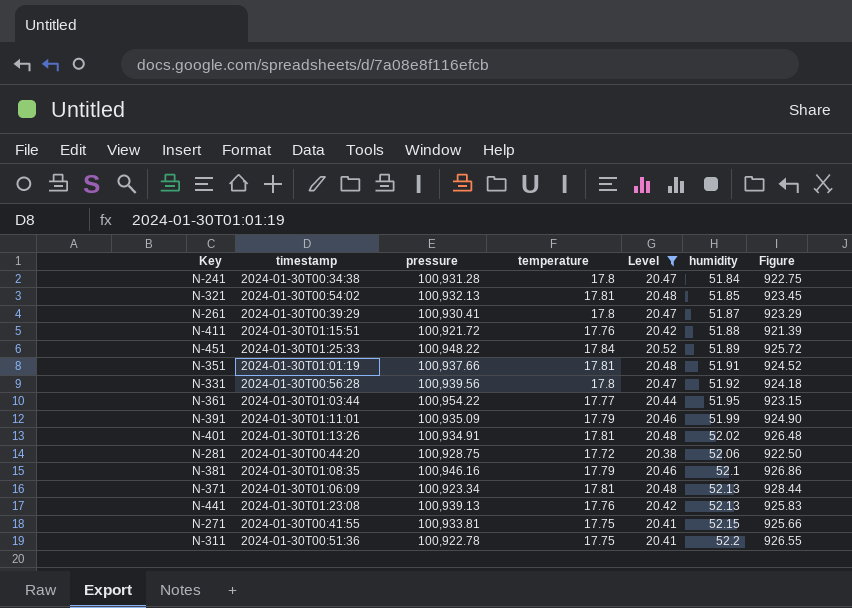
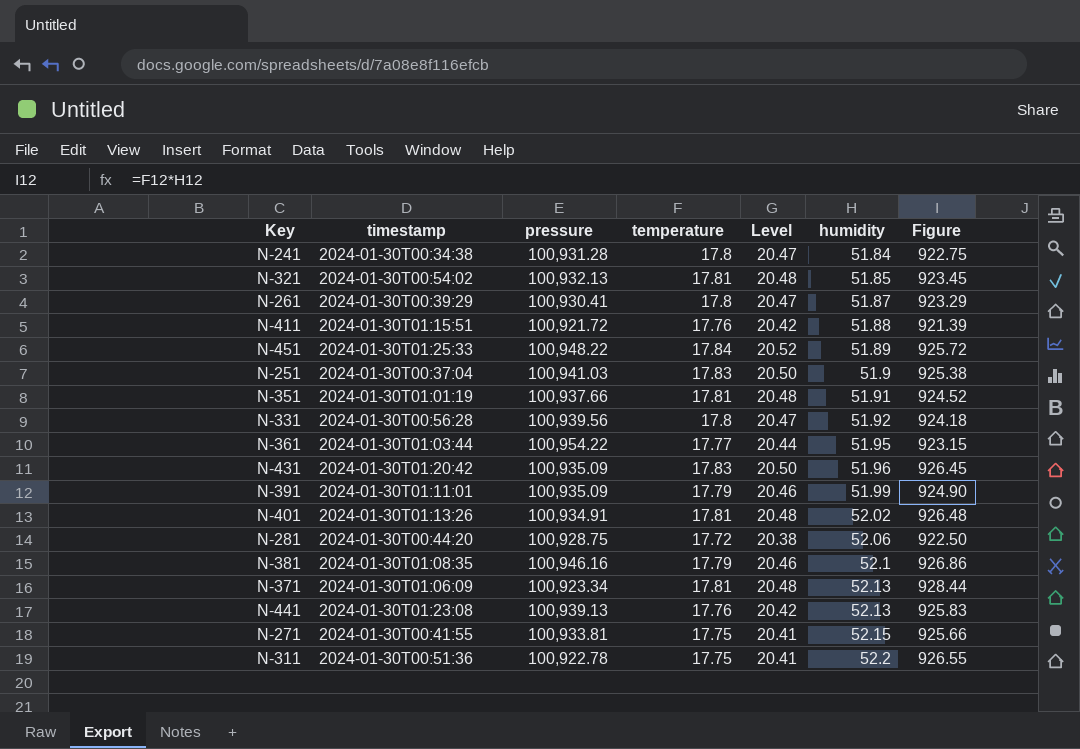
filter: Level != 20.50 -> none

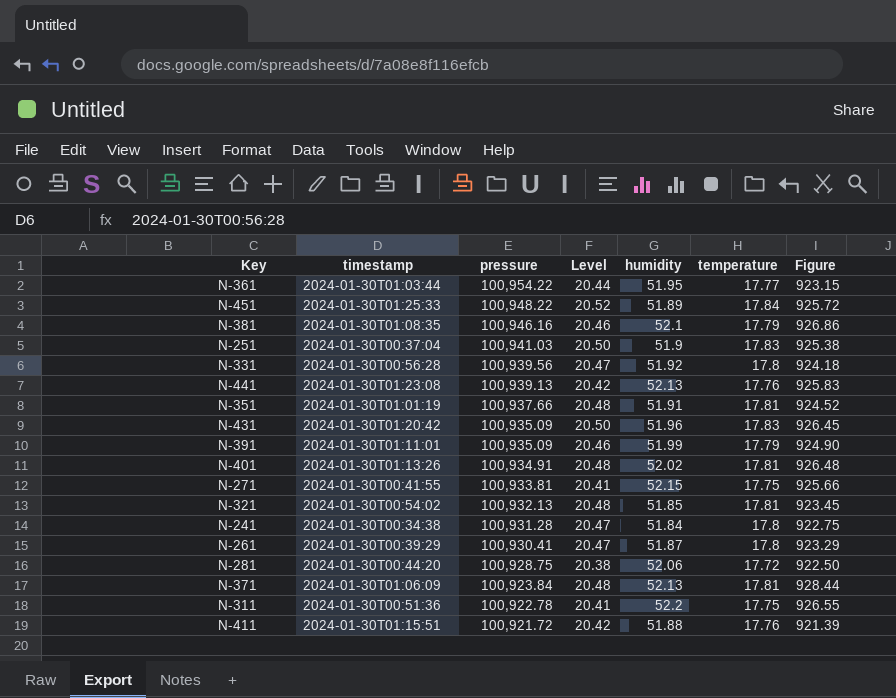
row order: humidity ascending -> pressure descending
column temperature | position: 4 -> 6
N-371 | pressure: 100,923.34 -> 100,923.84

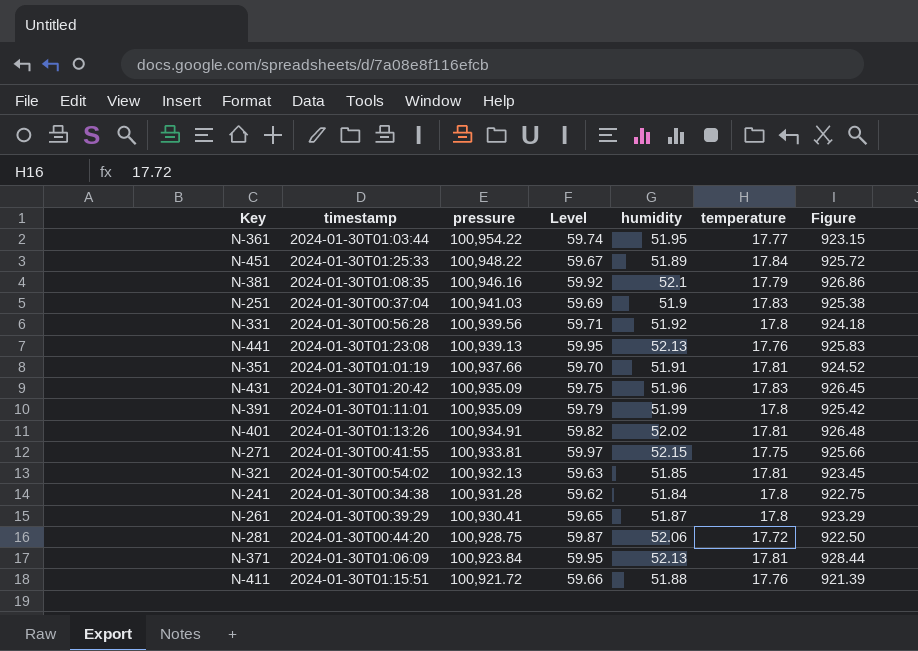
column Level | formula: [temperature] * 1.15 -> [humidity] * 1.15
row N-311: 2024-01-30T00:51:36 | 100,922.78 | 20.41 | 52.2 | 17.75 | 926.55 -> none
N-391 | temperature: 17.79 -> 17.8
N-391 | Figure: 924.90 -> 925.42

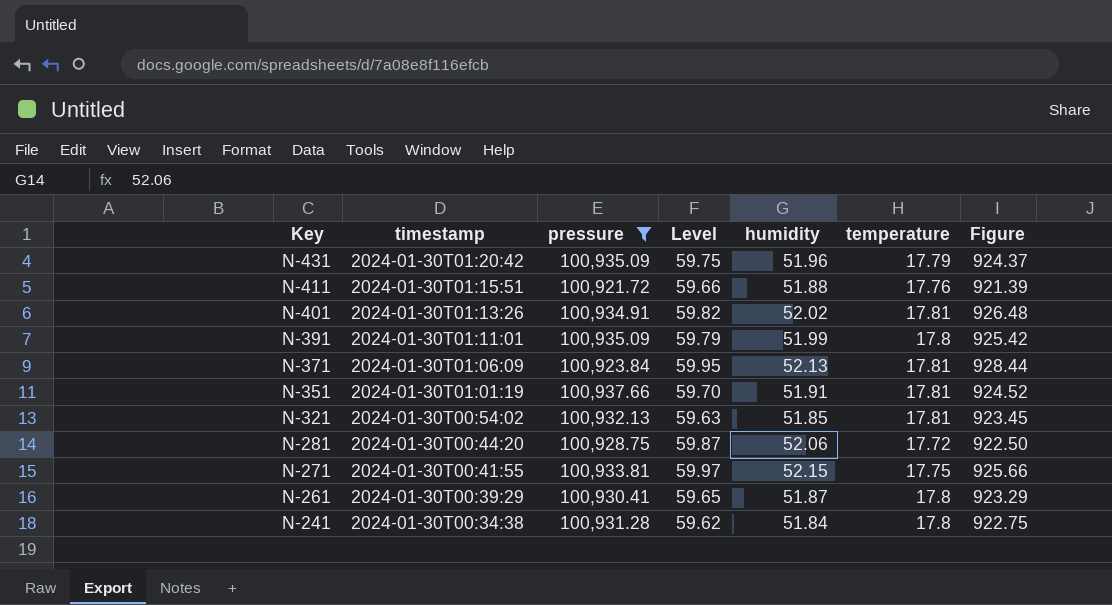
filter: none -> pressure <= 100,937.66
row order: pressure descending -> Key descending
N-431 | temperature: 17.83 -> 17.79
N-431 | Figure: 926.45 -> 924.37

